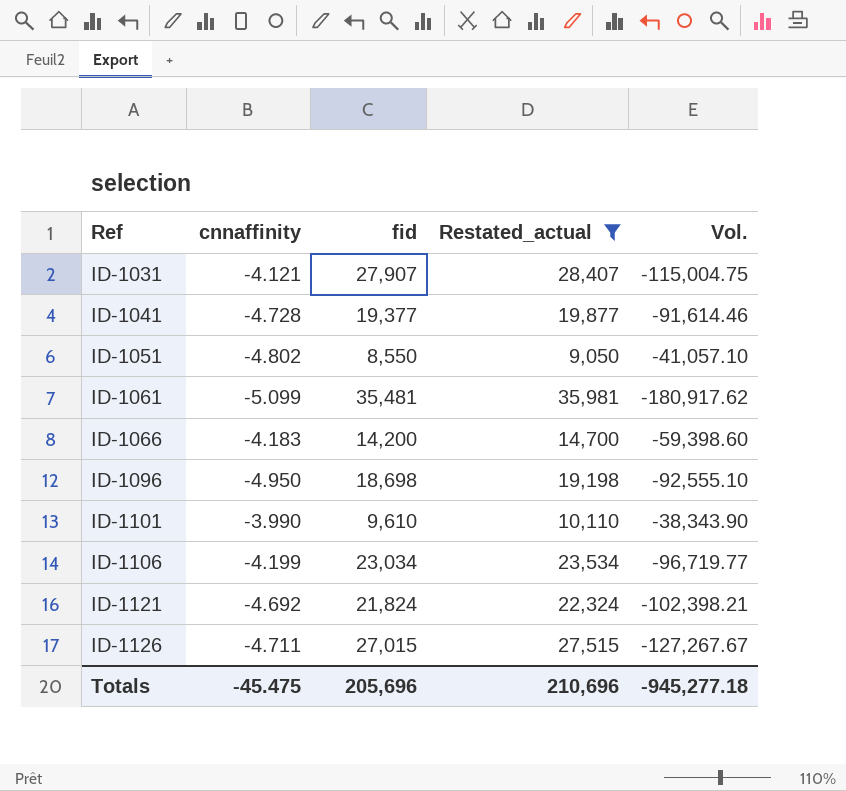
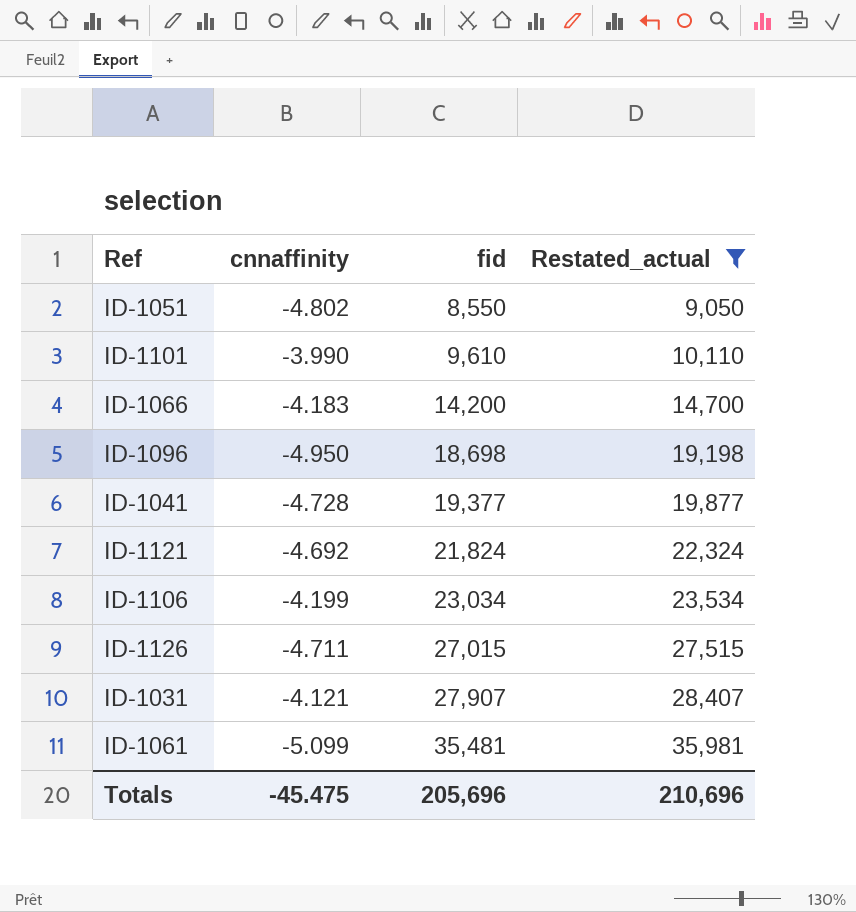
row order: Ref ascending -> fid ascending
column Vol. | formula: [cnnaffinity] * [fid] -> none

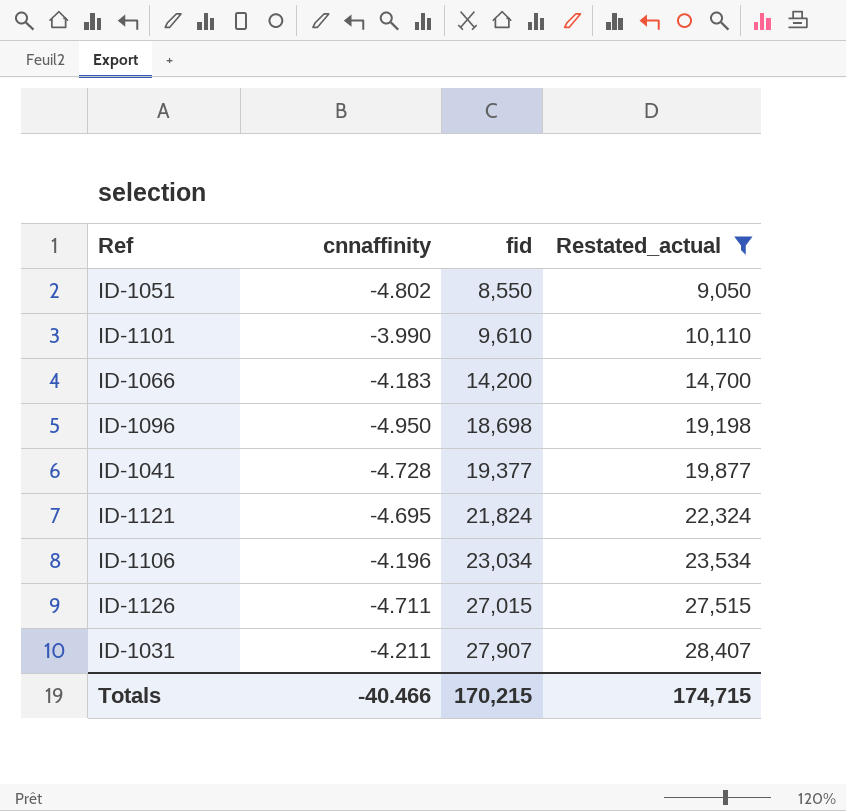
row ID-1061: -5.099 | 35,481 | 35,981 -> none
ID-1121 | cnnaffinity: -4.692 -> -4.695
ID-1106 | cnnaffinity: -4.199 -> -4.196
ID-1031 | cnnaffinity: -4.121 -> -4.211
Totals | cnnaffinity: -45.475 -> -40.466
Totals | fid: 205,696 -> 170,215
Totals | Restated_actual: 210,696 -> 174,715

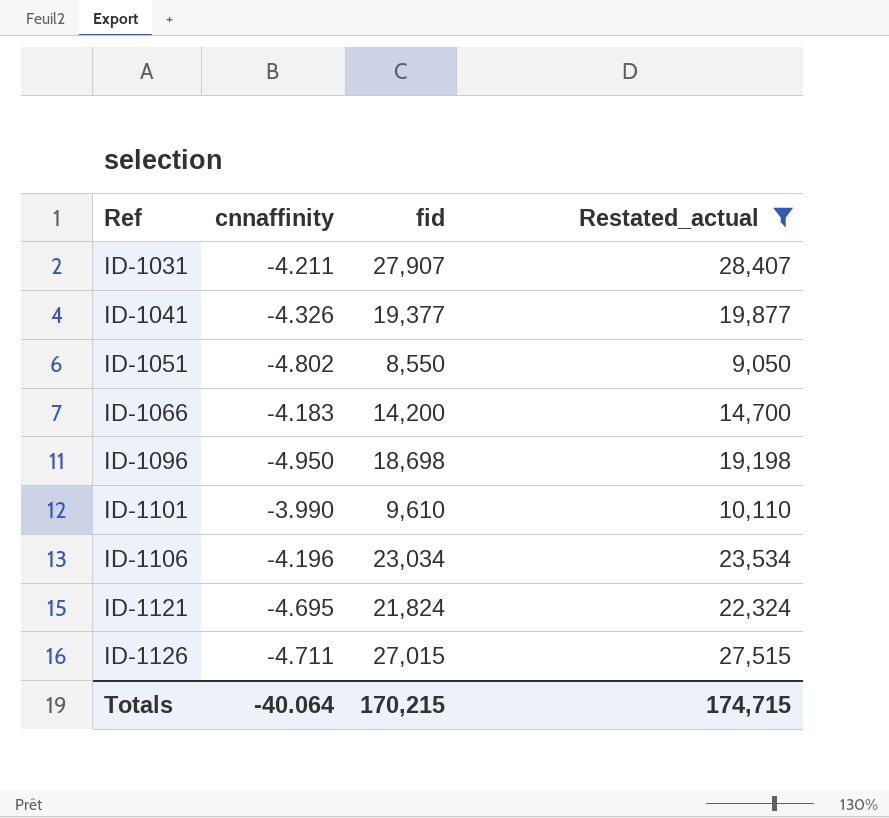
row order: fid ascending -> Ref ascending
ID-1041 | cnnaffinity: -4.728 -> -4.326
Totals | cnnaffinity: -40.466 -> -40.064

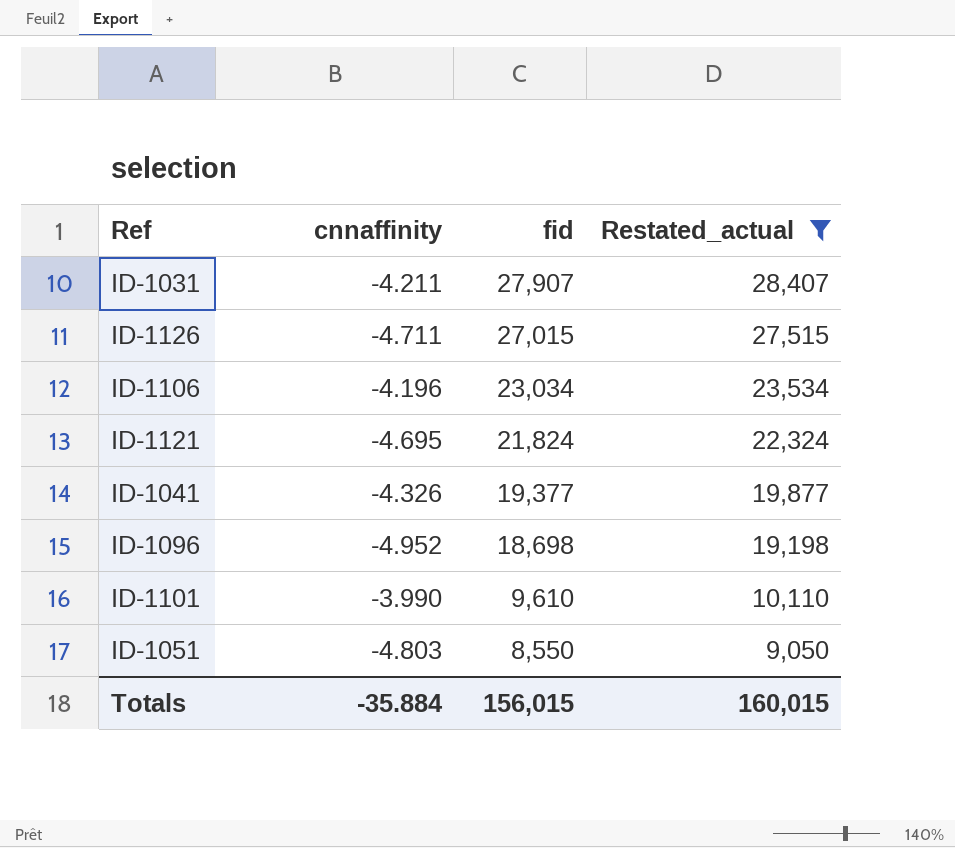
row order: Ref ascending -> fid descending
row ID-1066: -4.183 | 14,200 | 14,700 -> none
ID-1096 | cnnaffinity: -4.950 -> -4.952
ID-1051 | cnnaffinity: -4.802 -> -4.803
Totals | cnnaffinity: -40.064 -> -35.884
Totals | fid: 170,215 -> 156,015
Totals | Restated_actual: 174,715 -> 160,015

